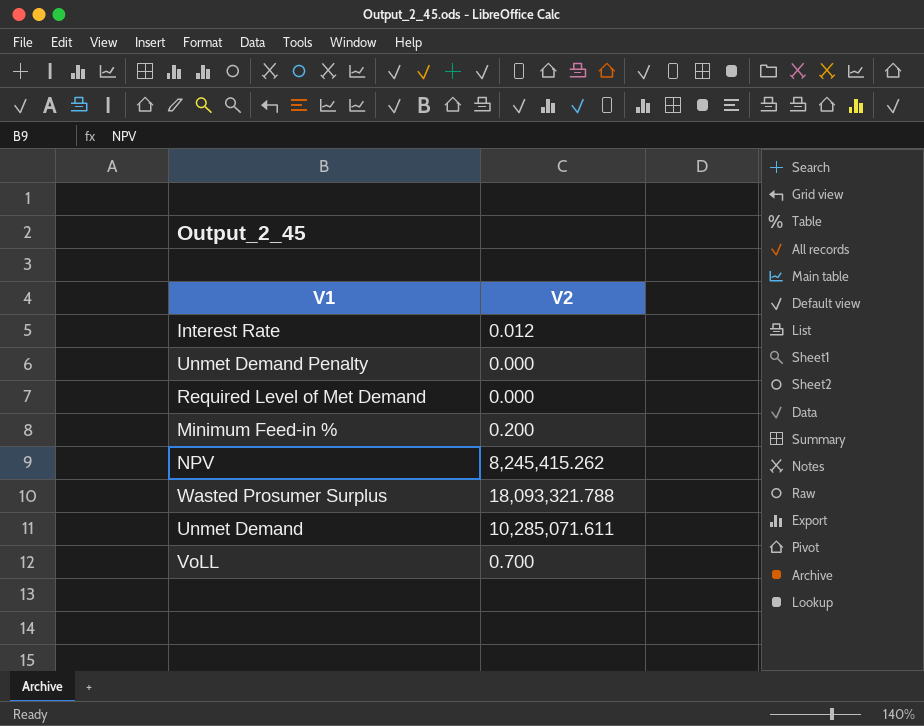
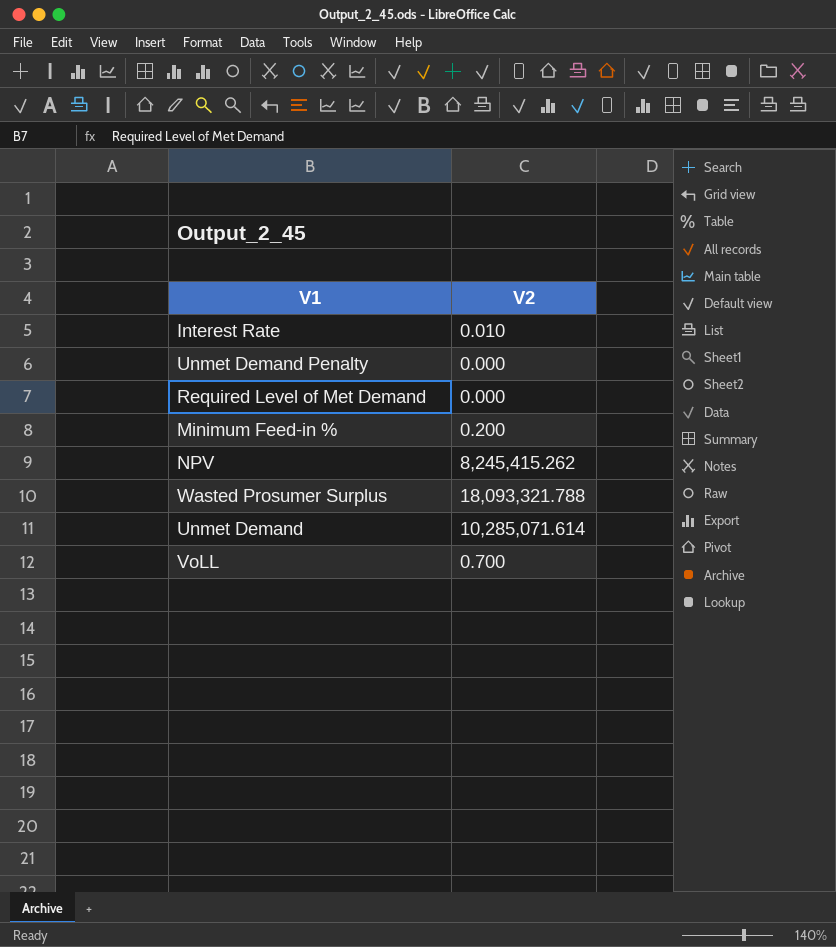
Interest Rate | V2: 0.012 -> 0.010
Unmet Demand | V2: 10,285,071.611 -> 10,285,071.614

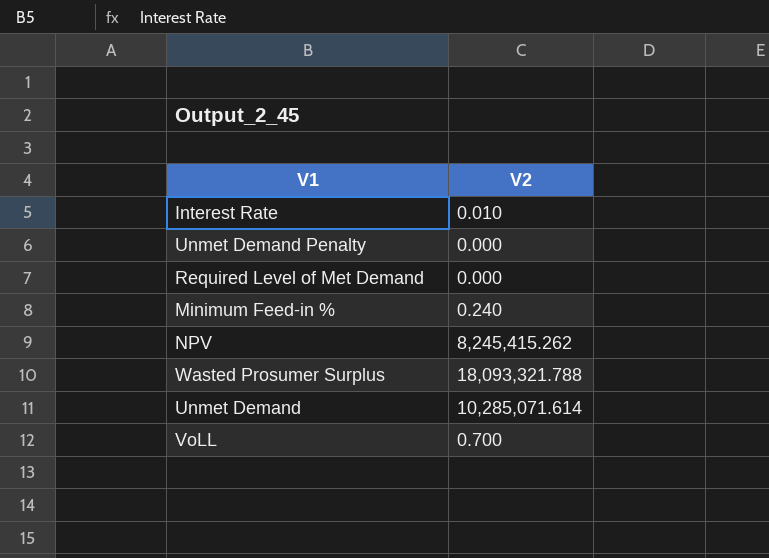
Minimum Feed-in % | V2: 0.200 -> 0.240

